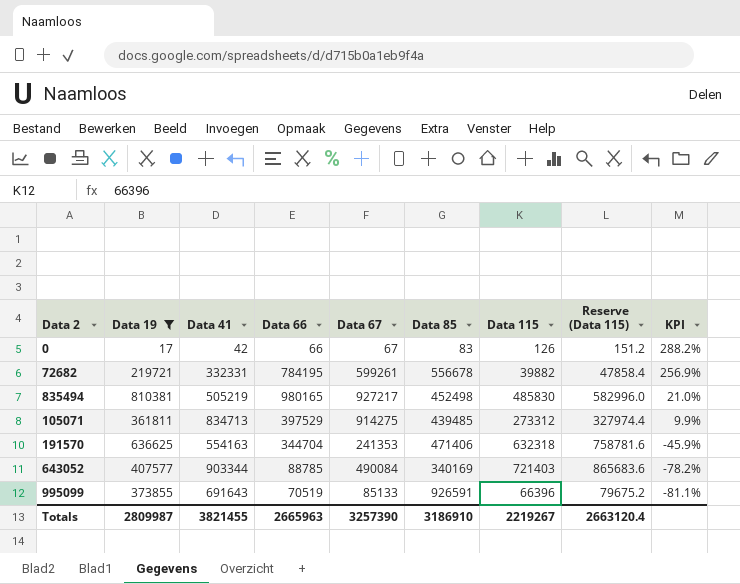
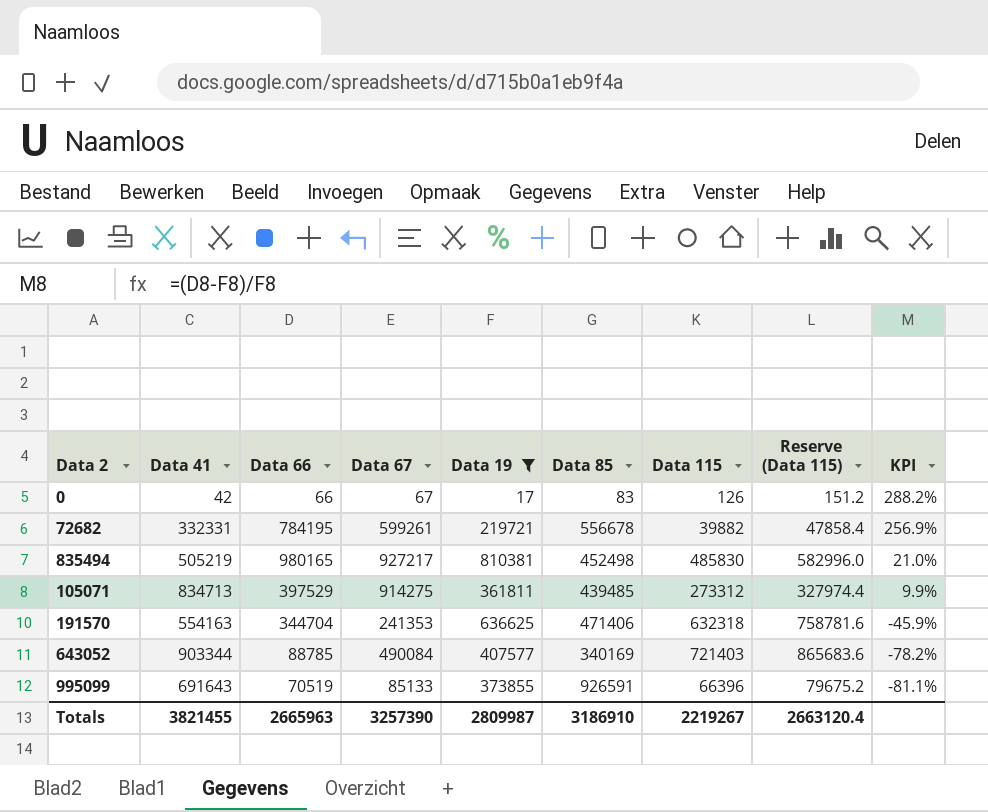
column Data 19 | position: 2 -> 5

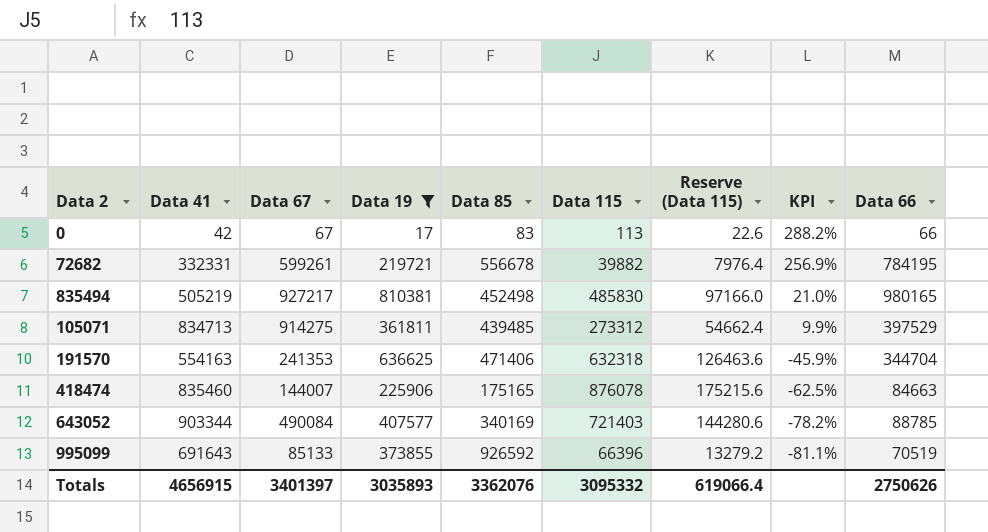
column Reserve (Data 115) | formula: [Data 115] * 1.2 -> [Data 115] * 0.2
column Data 66 | position: 3 -> 9
0 | Data 115: 126 -> 113
row 418474: none -> 835460 | 144007 | 225906 | 175165 | 876078 | 175215.6 | -62.5% | 84663
995099 | Data 85: 926591 -> 926592
Totals | Data 41: 3821455 -> 4656915
Totals | Data 67: 3257390 -> 3401397
Totals | Data 19: 2809987 -> 3035893
Totals | Data 85: 3186910 -> 3362076
Totals | Data 115: 2219267 -> 3095332
Totals | Reserve (Data 115): 2663120.4 -> 619066.4
Totals | Data 66: 2665963 -> 2750626

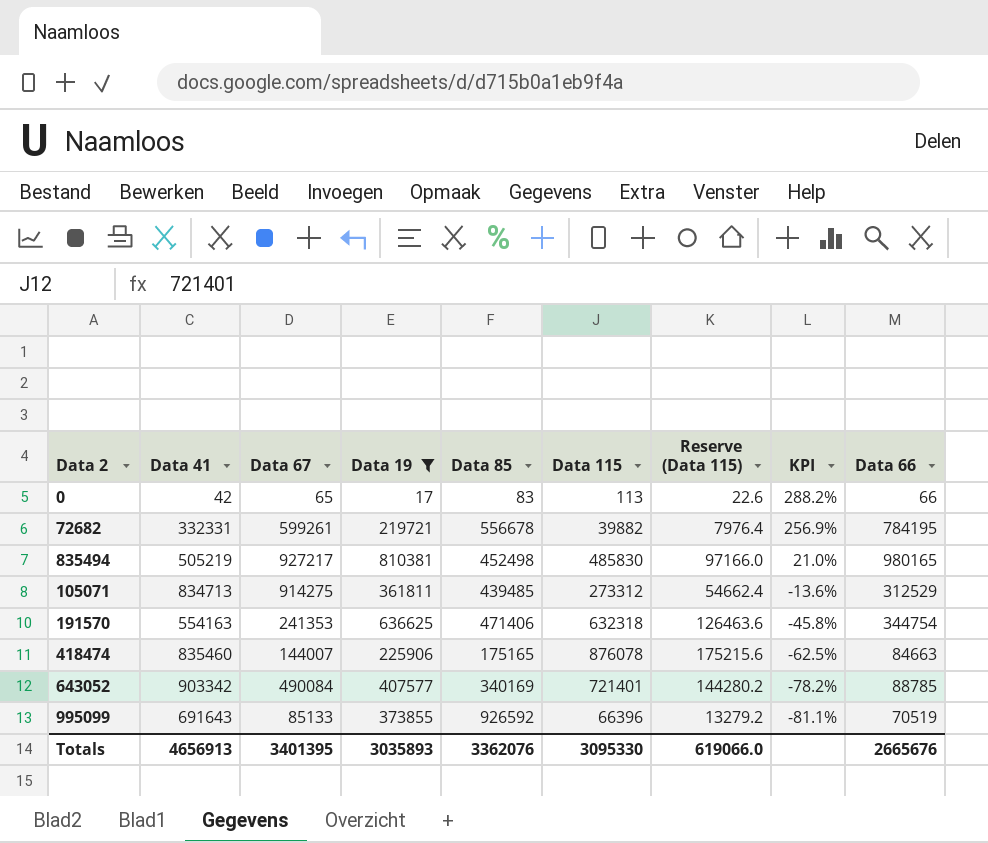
0 | Data 67: 67 -> 65
105071 | KPI: 9.9% -> -13.6%
105071 | Data 66: 397529 -> 312529
191570 | KPI: -45.9% -> -45.8%
191570 | Data 66: 344704 -> 344754
643052 | Data 41: 903344 -> 903342
643052 | Data 115: 721403 -> 721401
643052 | Reserve (Data 115): 144280.6 -> 144280.2
Totals | Data 41: 4656915 -> 4656913
Totals | Data 67: 3401397 -> 3401395
Totals | Data 115: 3095332 -> 3095330
Totals | Reserve (Data 115): 619066.4 -> 619066.0
Totals | Data 66: 2750626 -> 2665676

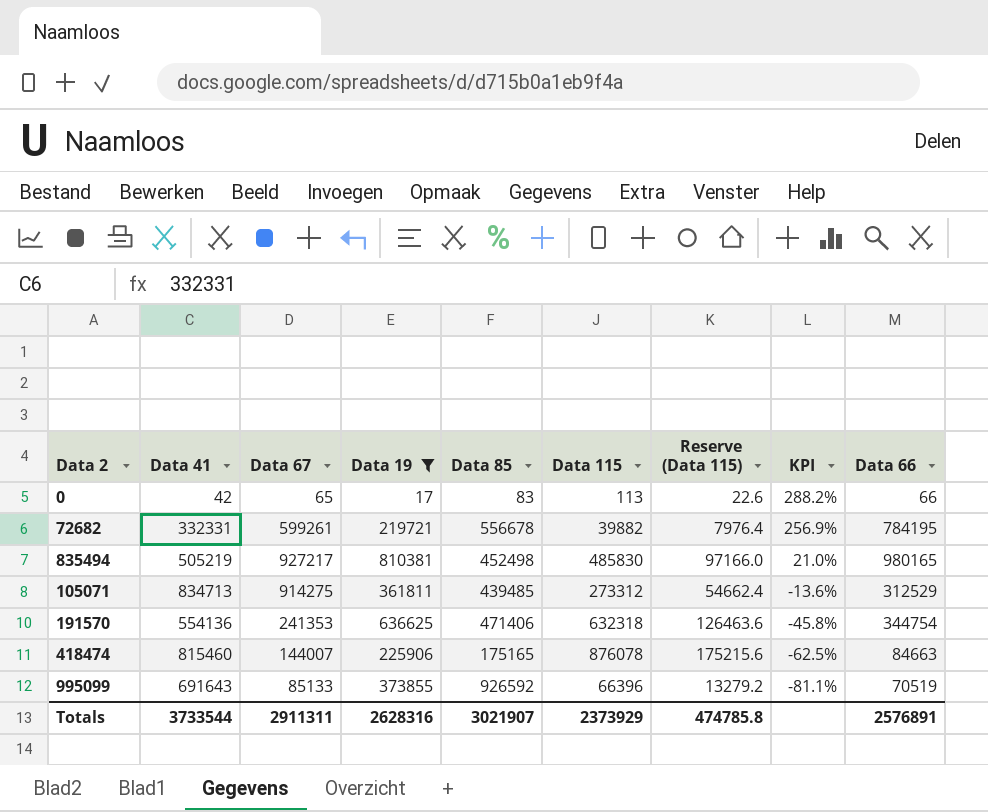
row 643052: 903342 | 490084 | 407577 | 340169 | 721401 | 144280.2 | -78.2% | 88785 -> none
191570 | Data 41: 554163 -> 554136
418474 | Data 41: 835460 -> 815460
Totals | Data 41: 4656913 -> 3733544
Totals | Data 67: 3401395 -> 2911311
Totals | Data 19: 3035893 -> 2628316
Totals | Data 85: 3362076 -> 3021907
Totals | Data 115: 3095330 -> 2373929
Totals | Reserve (Data 115): 619066.0 -> 474785.8
Totals | Data 66: 2665676 -> 2576891

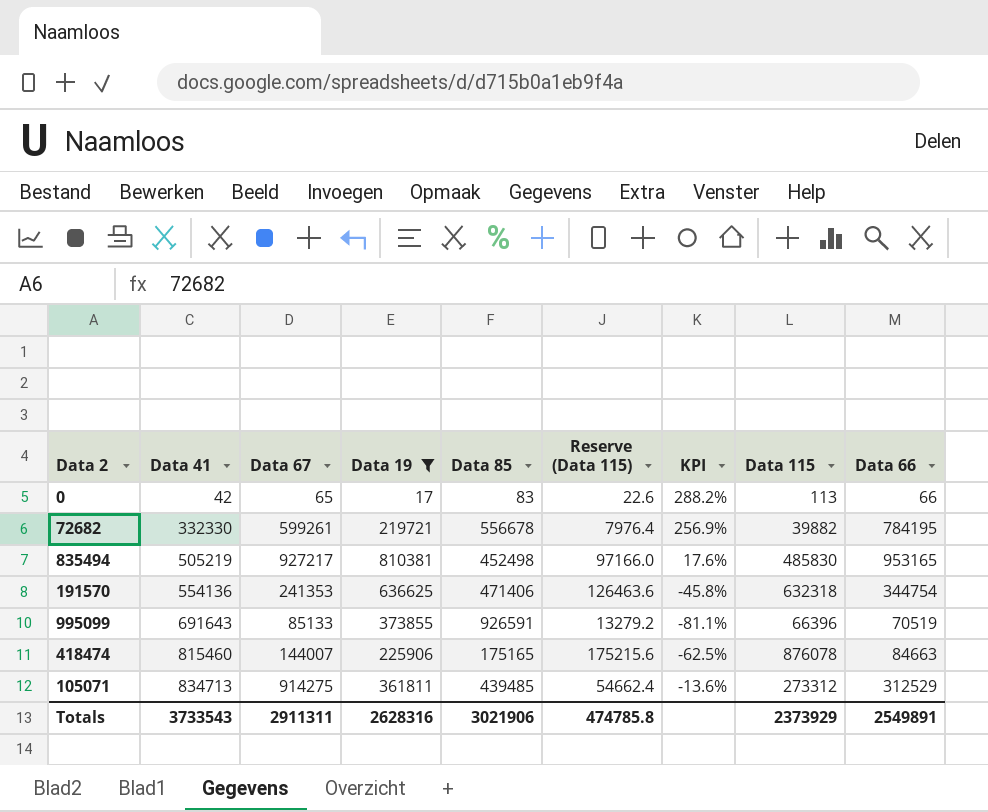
row order: KPI descending -> Data 41 ascending
column Data 115 | position: 6 -> 8
72682 | Data 41: 332331 -> 332330
835494 | KPI: 21.0% -> 17.6%
835494 | Data 66: 980165 -> 953165
995099 | Data 85: 926592 -> 926591
Totals | Data 41: 3733544 -> 3733543
Totals | Data 85: 3021907 -> 3021906
Totals | Data 66: 2576891 -> 2549891

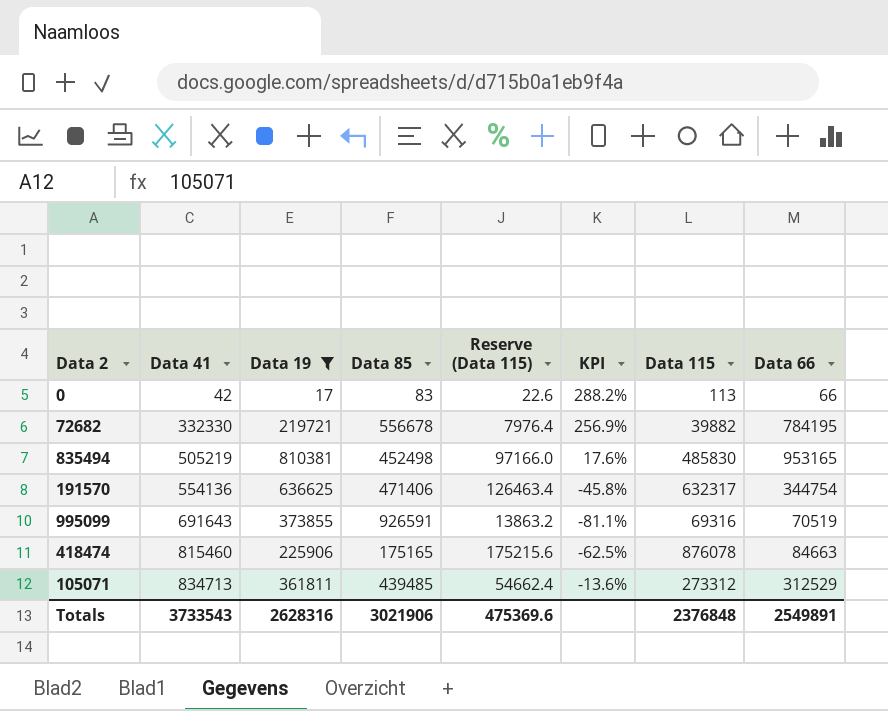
column Data 67 | position: 3 -> none
191570 | Reserve (Data 115): 126463.6 -> 126463.4
191570 | Data 115: 632318 -> 632317
995099 | Reserve (Data 115): 13279.2 -> 13863.2
995099 | Data 115: 66396 -> 69316
Totals | Reserve (Data 115): 474785.8 -> 475369.6
Totals | Data 115: 2373929 -> 2376848

